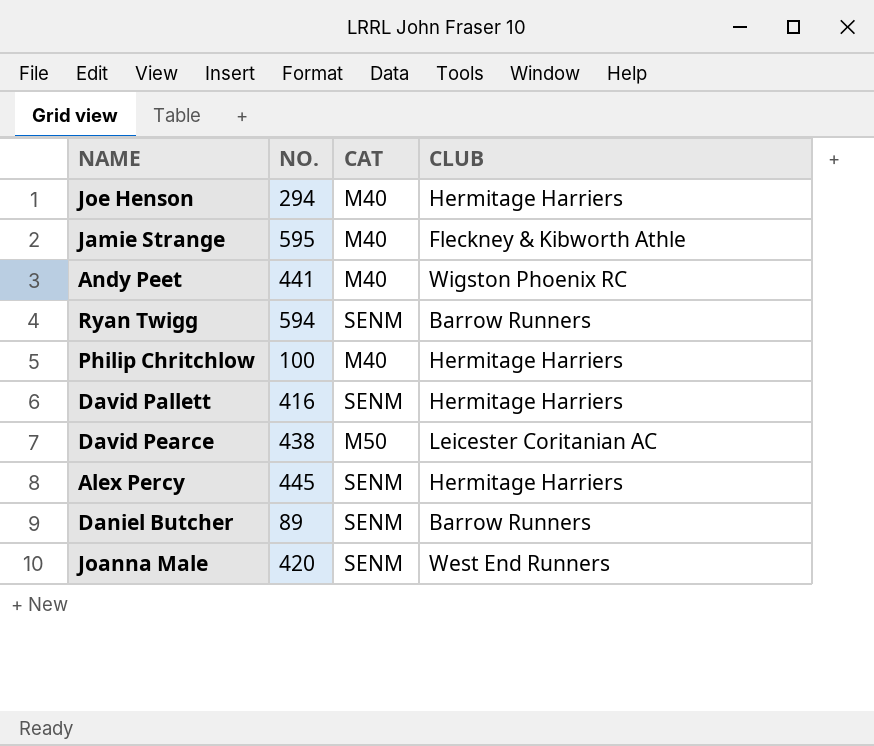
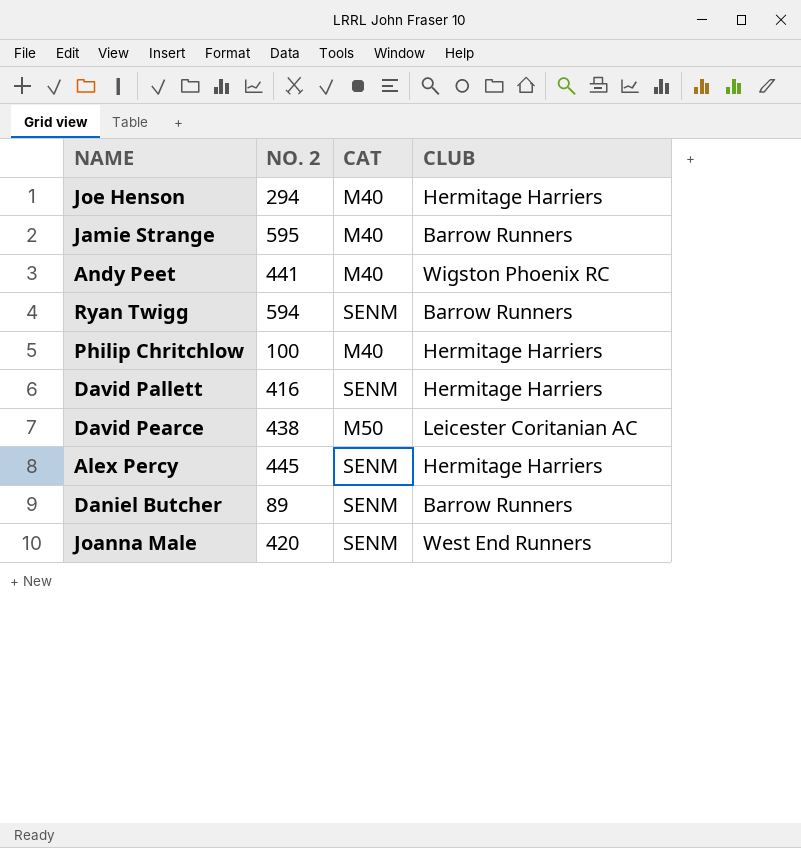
column name: NO. -> NO. 2
Jamie Strange | CLUB: Fleckney & Kibworth Athle -> Barrow Runners

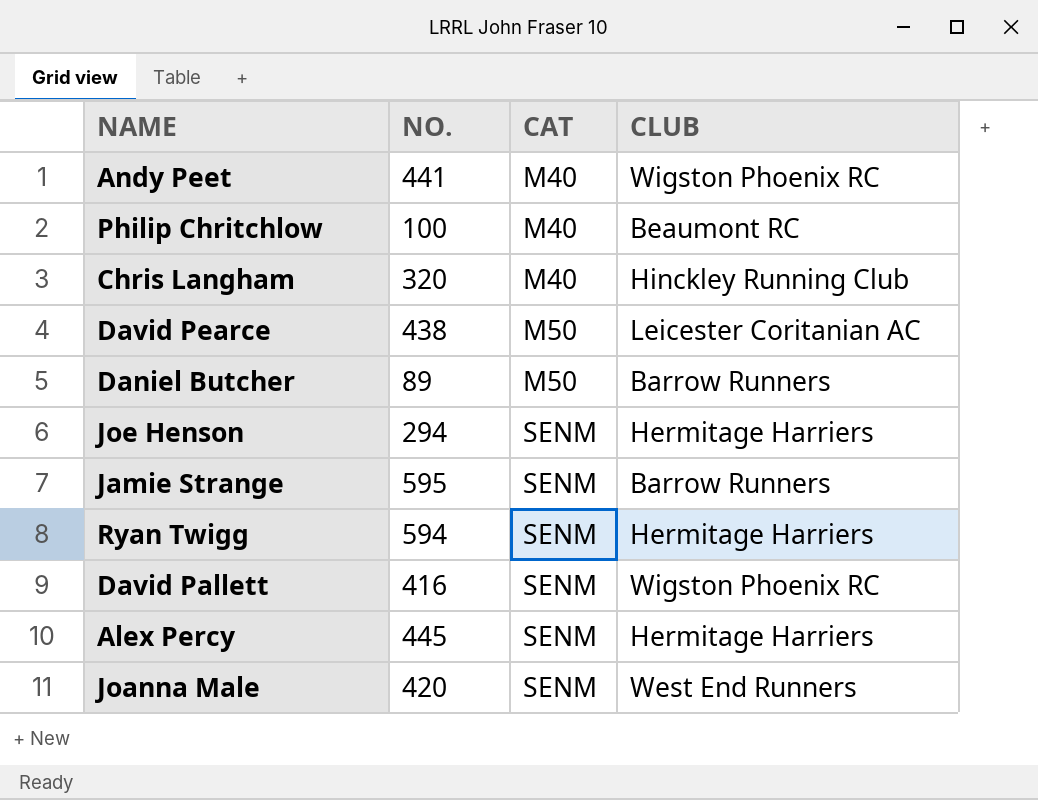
row order: none -> CAT ascending
column name: NO. 2 -> NO.
Philip Chritchlow | CLUB: Hermitage Harriers -> Beaumont RC
row Chris Langham: none -> 320 | M40 | Hinckley Running Club
Daniel Butcher | CAT: SENM -> M50
Joe Henson | CAT: M40 -> SENM
Jamie Strange | CAT: M40 -> SENM
Ryan Twigg | CLUB: Barrow Runners -> Hermitage Harriers
David Pallett | CLUB: Hermitage Harriers -> Wigston Phoenix RC

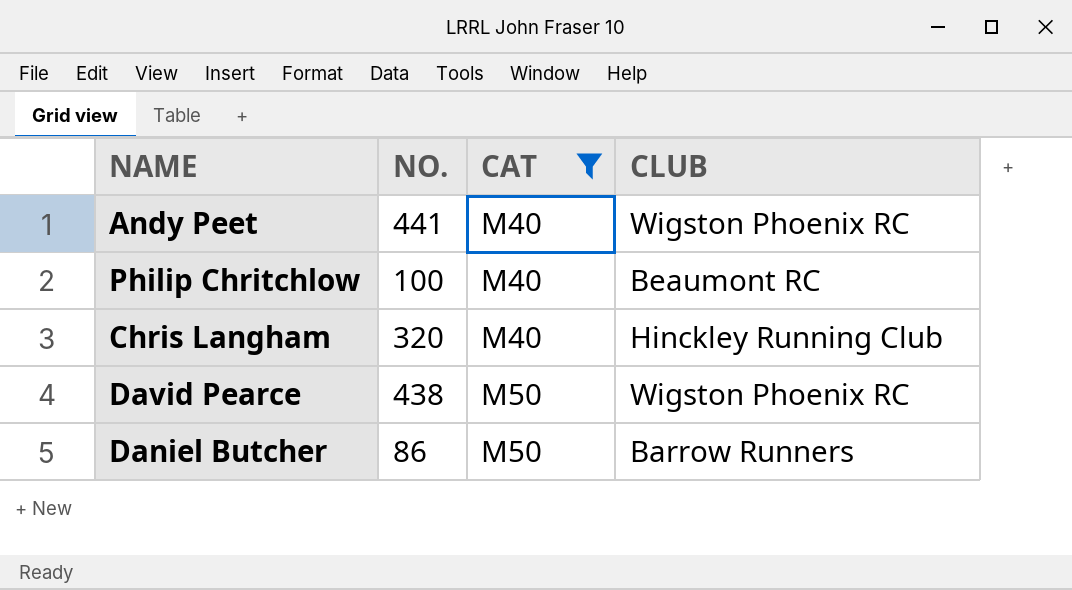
filter: none -> CAT != SENM
David Pearce | CLUB: Leicester Coritanian AC -> Wigston Phoenix RC
Daniel Butcher | NO.: 89 -> 86

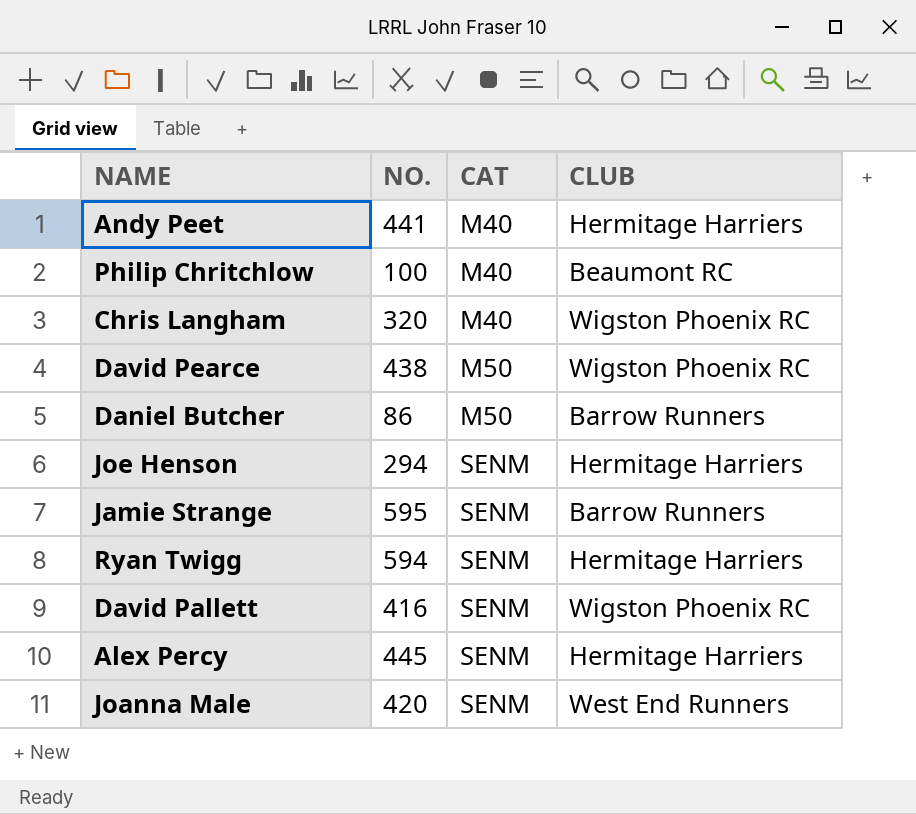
filter: CAT != SENM -> none
Andy Peet | CLUB: Wigston Phoenix RC -> Hermitage Harriers
Chris Langham | CLUB: Hinckley Running Club -> Wigston Phoenix RC

